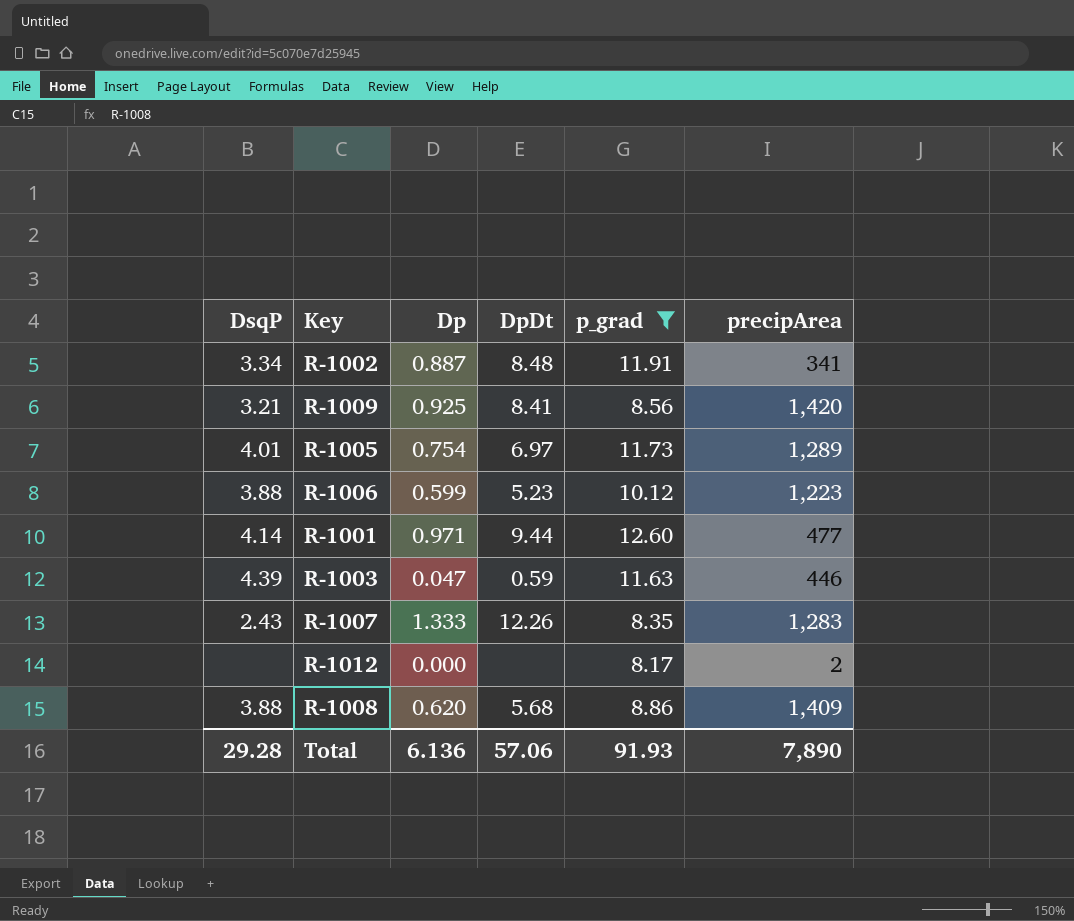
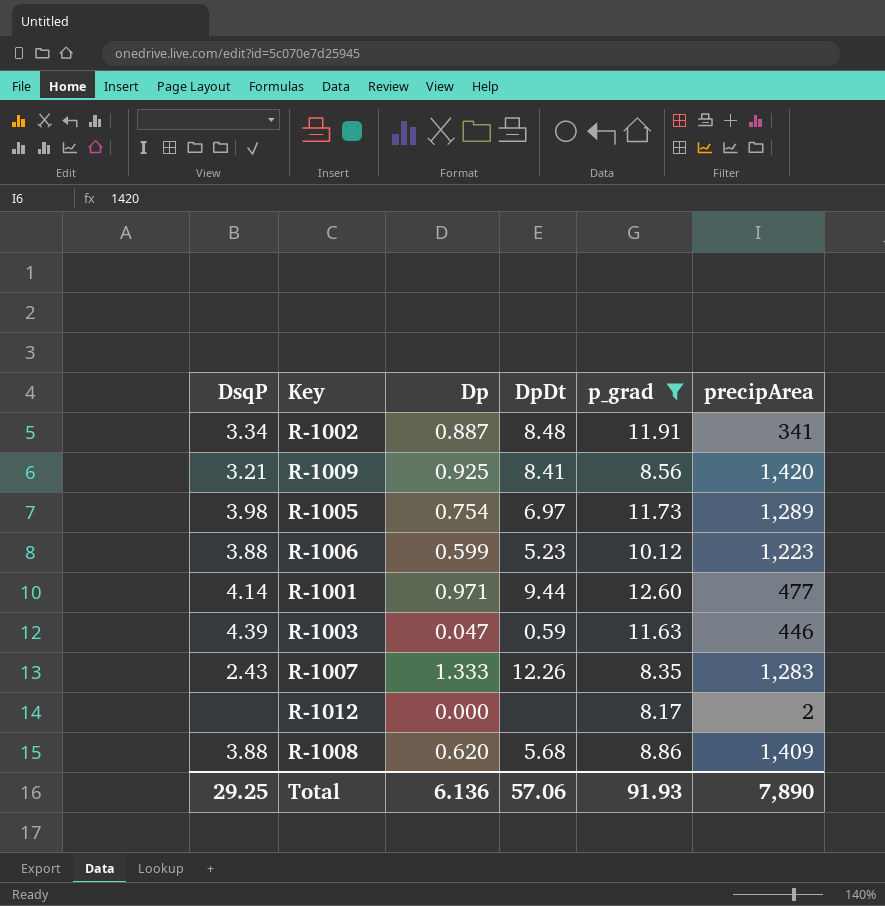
R-1005 | DsqP: 4.01 -> 3.98
Total | DsqP: 29.28 -> 29.25

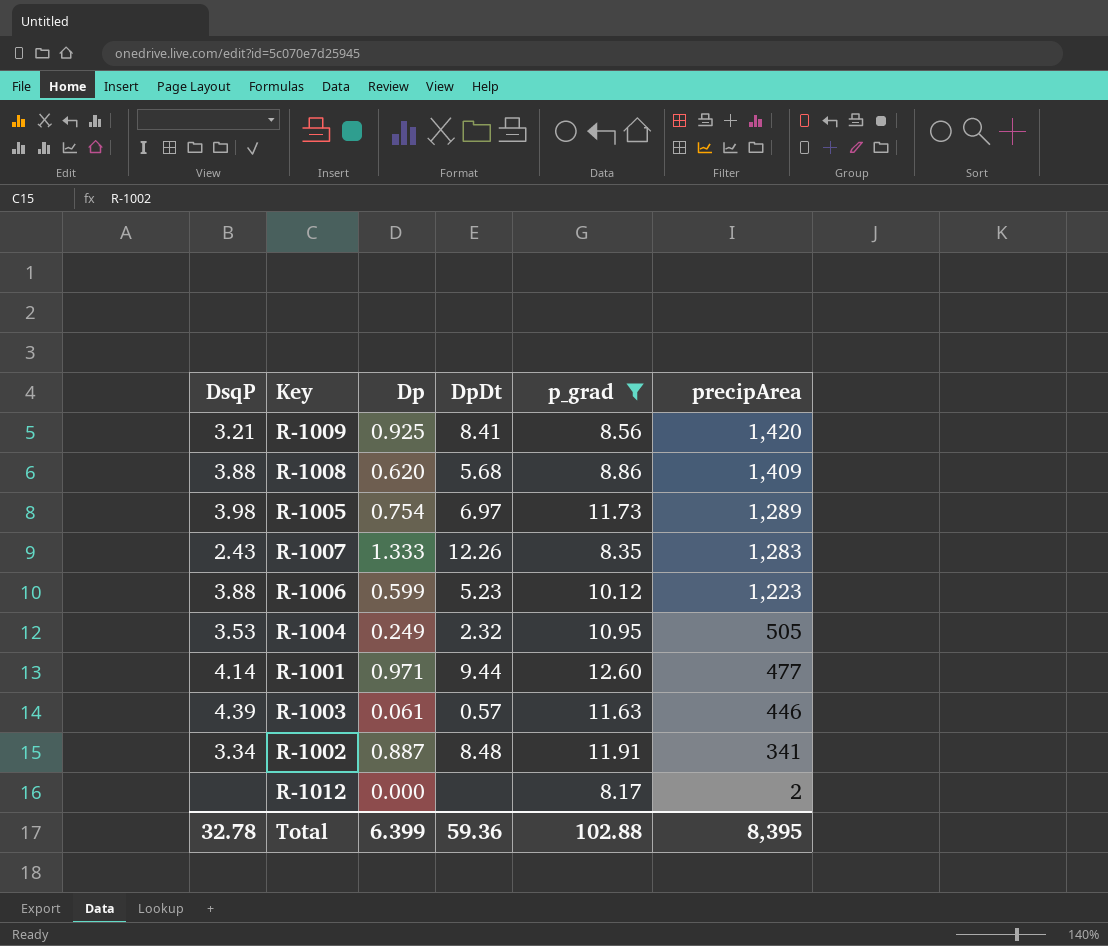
row order: none -> precipArea descending
row R-1004: none -> 3.53 | 0.249 | 2.32 | 10.95 | 505
R-1003 | Dp: 0.047 -> 0.061
R-1003 | DpDt: 0.59 -> 0.57
Total | DsqP: 29.25 -> 32.78
Total | Dp: 6.136 -> 6.399
Total | DpDt: 57.06 -> 59.36
Total | p_grad: 91.93 -> 102.88
Total | precipArea: 7,890 -> 8,395

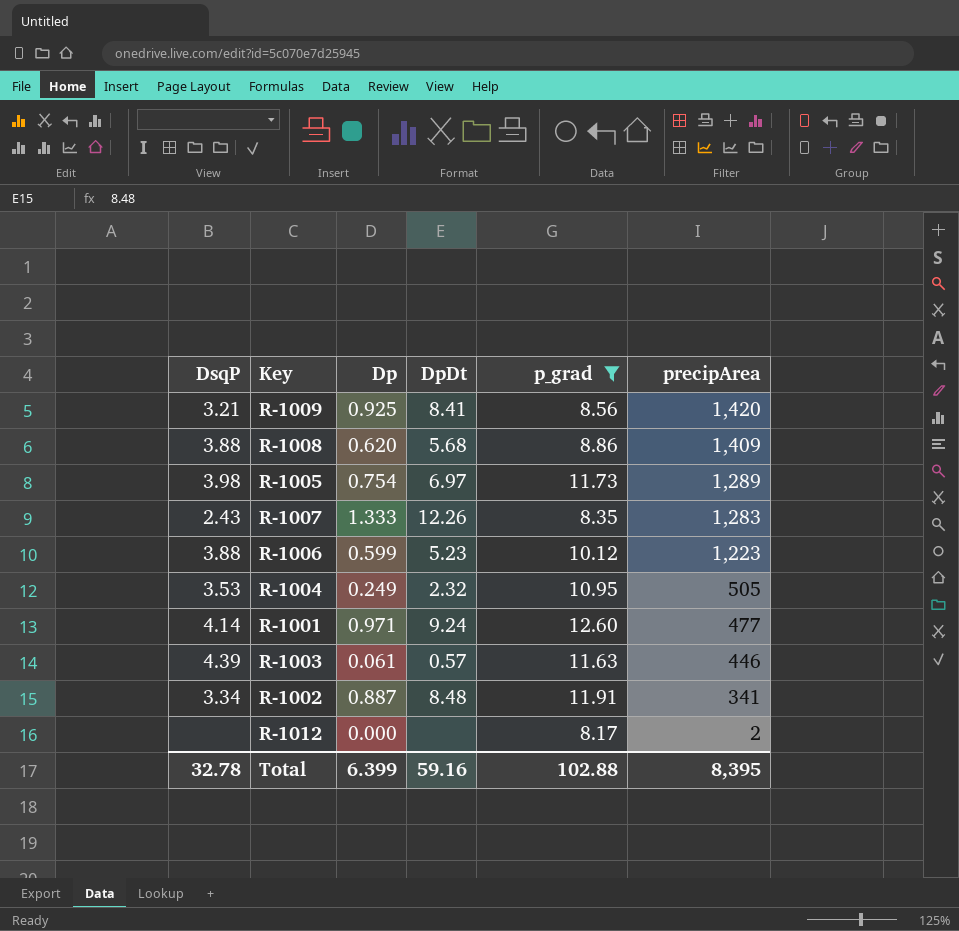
R-1001 | DpDt: 9.44 -> 9.24
Total | DpDt: 59.36 -> 59.16

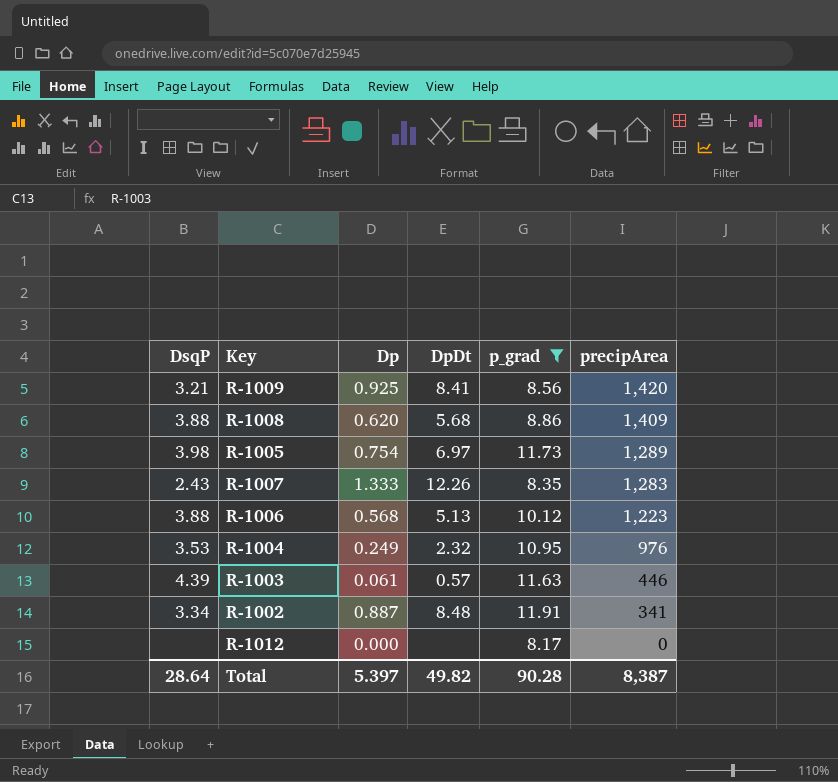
row R-1001: 4.14 | 0.971 | 9.24 | 12.60 | 477 -> none
R-1006 | Dp: 0.599 -> 0.568
R-1006 | DpDt: 5.23 -> 5.13
R-1004 | precipArea: 505 -> 976
R-1012 | precipArea: 2 -> 0
Total | DsqP: 32.78 -> 28.64
Total | Dp: 6.399 -> 5.397
Total | DpDt: 59.16 -> 49.82
Total | p_grad: 102.88 -> 90.28
Total | precipArea: 8,395 -> 8,387

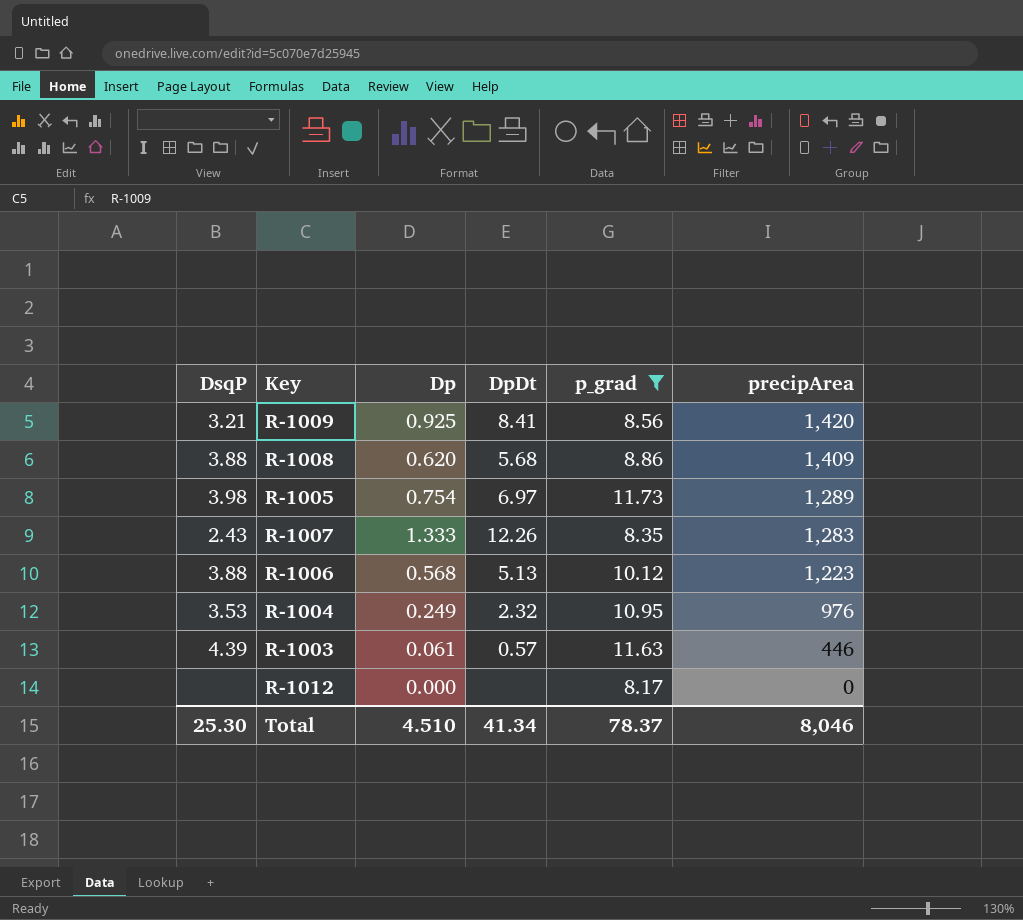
row R-1002: 3.34 | 0.887 | 8.48 | 11.91 | 341 -> none
Total | DsqP: 28.64 -> 25.30
Total | Dp: 5.397 -> 4.510
Total | DpDt: 49.82 -> 41.34
Total | p_grad: 90.28 -> 78.37
Total | precipArea: 8,387 -> 8,046

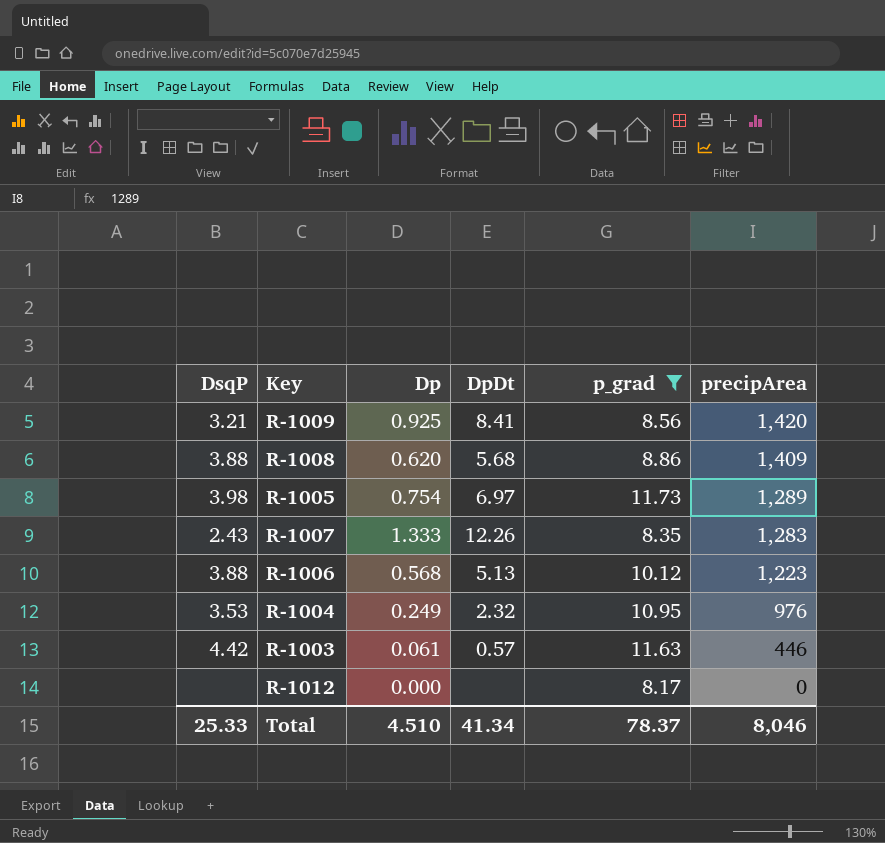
R-1003 | DsqP: 4.39 -> 4.42
Total | DsqP: 25.30 -> 25.33

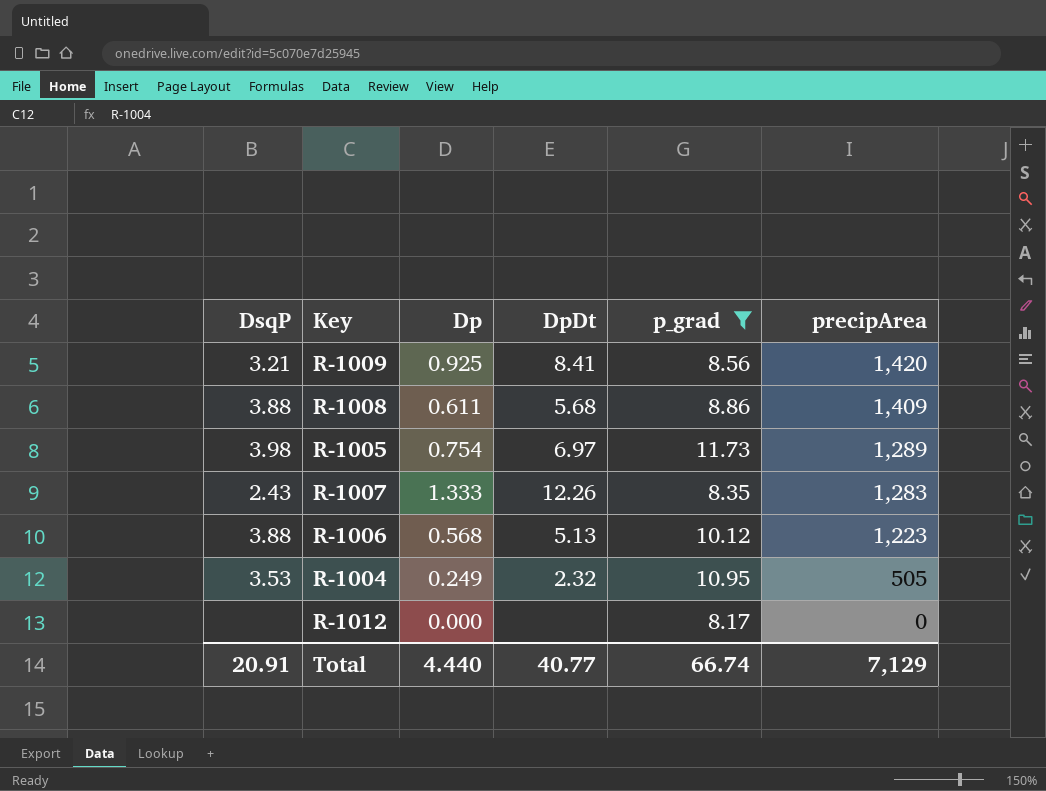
row R-1003: 4.42 | 0.061 | 0.57 | 11.63 | 446 -> none
R-1008 | Dp: 0.620 -> 0.611
R-1004 | precipArea: 976 -> 505
Total | DsqP: 25.33 -> 20.91
Total | Dp: 4.510 -> 4.440
Total | DpDt: 41.34 -> 40.77
Total | p_grad: 78.37 -> 66.74
Total | precipArea: 8,046 -> 7,129

